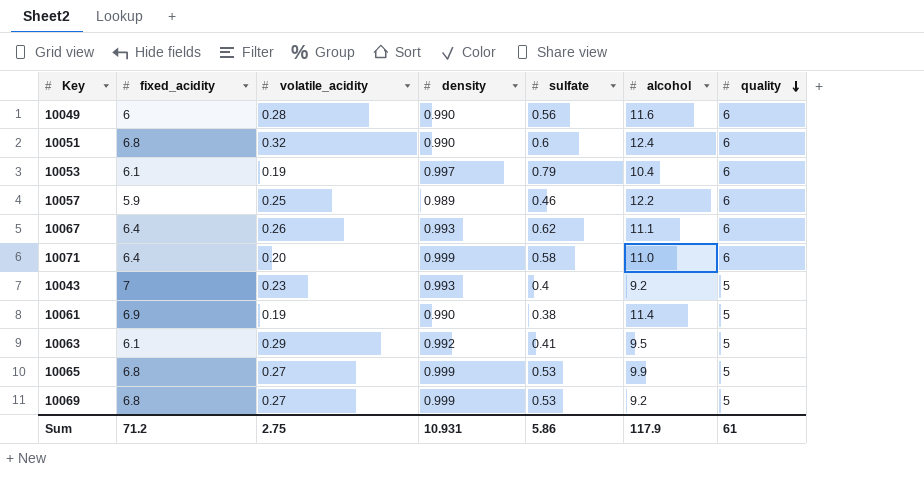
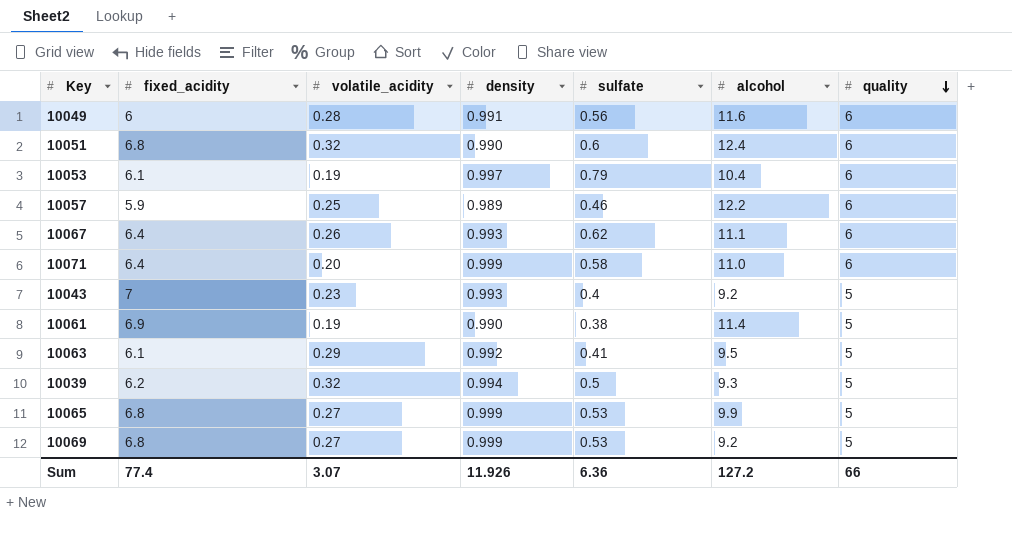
10049 | density: 0.990 -> 0.991
row 10039: none -> 6.2 | 0.32 | 0.994 | 0.5 | 9.3 | 5
Sum | fixed_acidity: 71.2 -> 77.4
Sum | volatile_acidity: 2.75 -> 3.07
Sum | density: 10.931 -> 11.926
Sum | sulfate: 5.86 -> 6.36
Sum | alcohol: 117.9 -> 127.2
Sum | quality: 61 -> 66

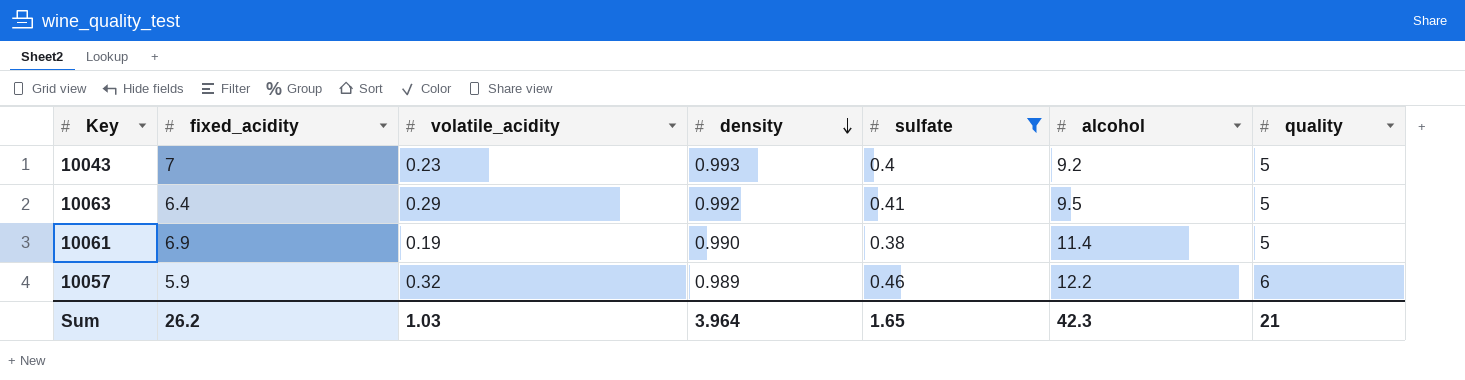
filter: none -> sulfate <= 0.46
row order: quality descending -> density descending
10063 | fixed_acidity: 6.1 -> 6.4
10057 | volatile_acidity: 0.25 -> 0.32
Sum | fixed_acidity: 77.4 -> 26.2
Sum | volatile_acidity: 3.07 -> 1.03
Sum | density: 11.926 -> 3.964
Sum | sulfate: 6.36 -> 1.65
Sum | alcohol: 127.2 -> 42.3
Sum | quality: 66 -> 21

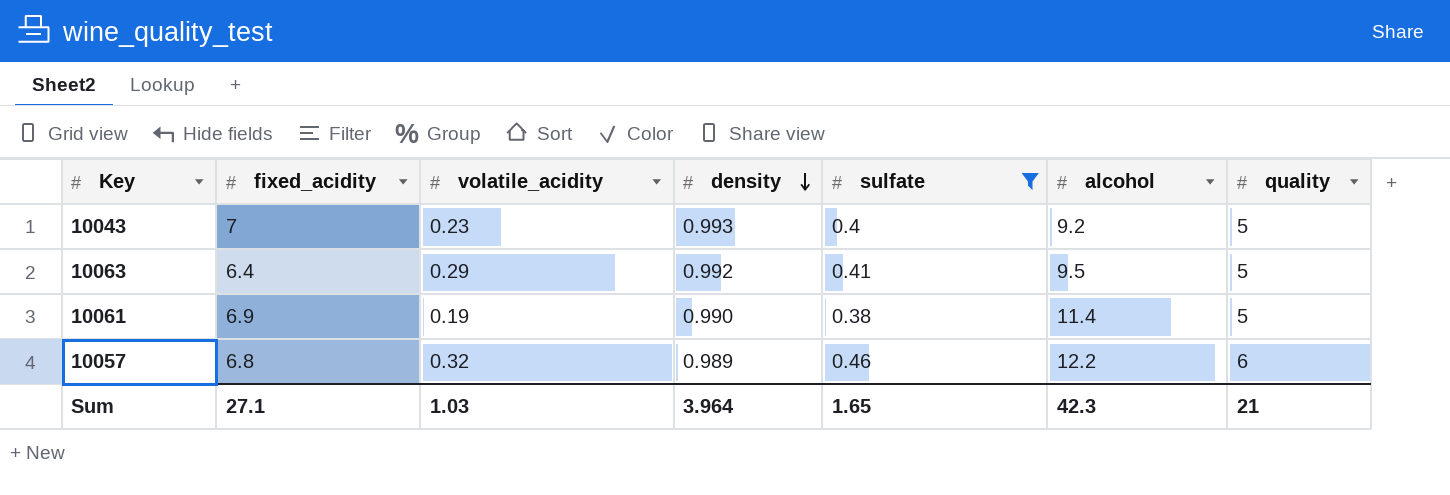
10057 | fixed_acidity: 5.9 -> 6.8
Sum | fixed_acidity: 26.2 -> 27.1

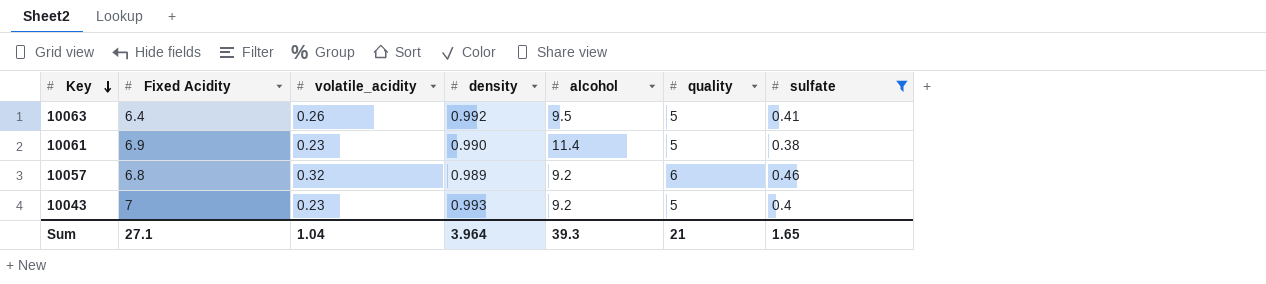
row order: density descending -> Key descending
column name: fixed_acidity -> Fixed Acidity
column sulfate | position: 5 -> 7
10063 | volatile_acidity: 0.29 -> 0.26
10061 | volatile_acidity: 0.19 -> 0.23
10057 | alcohol: 12.2 -> 9.2
Sum | volatile_acidity: 1.03 -> 1.04
Sum | alcohol: 42.3 -> 39.3

